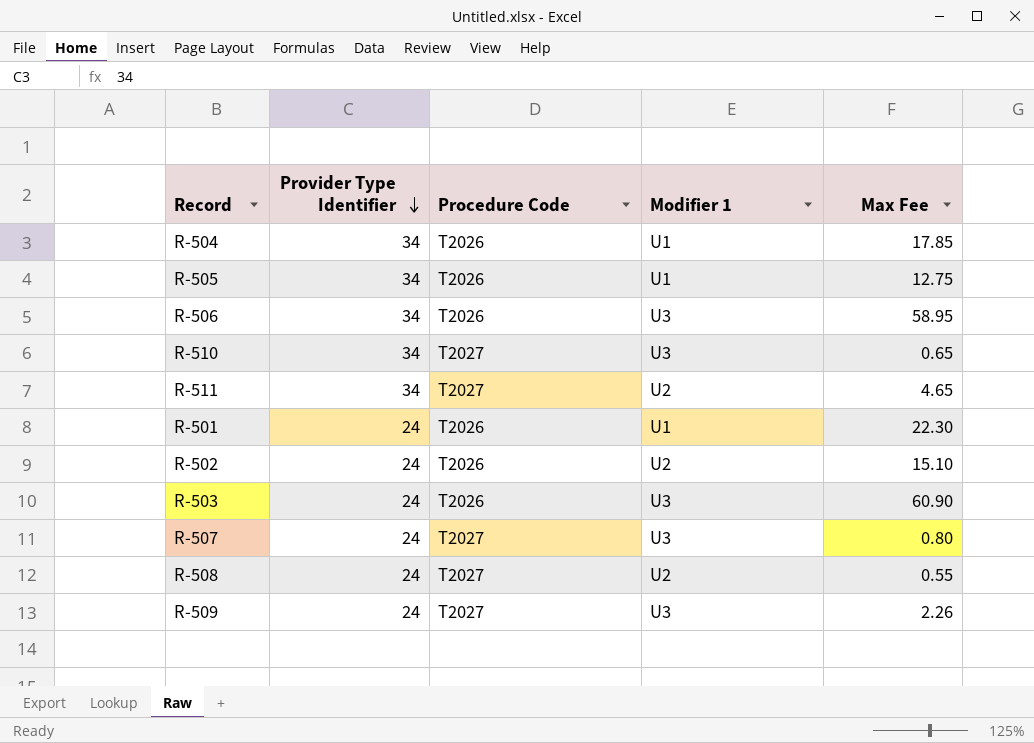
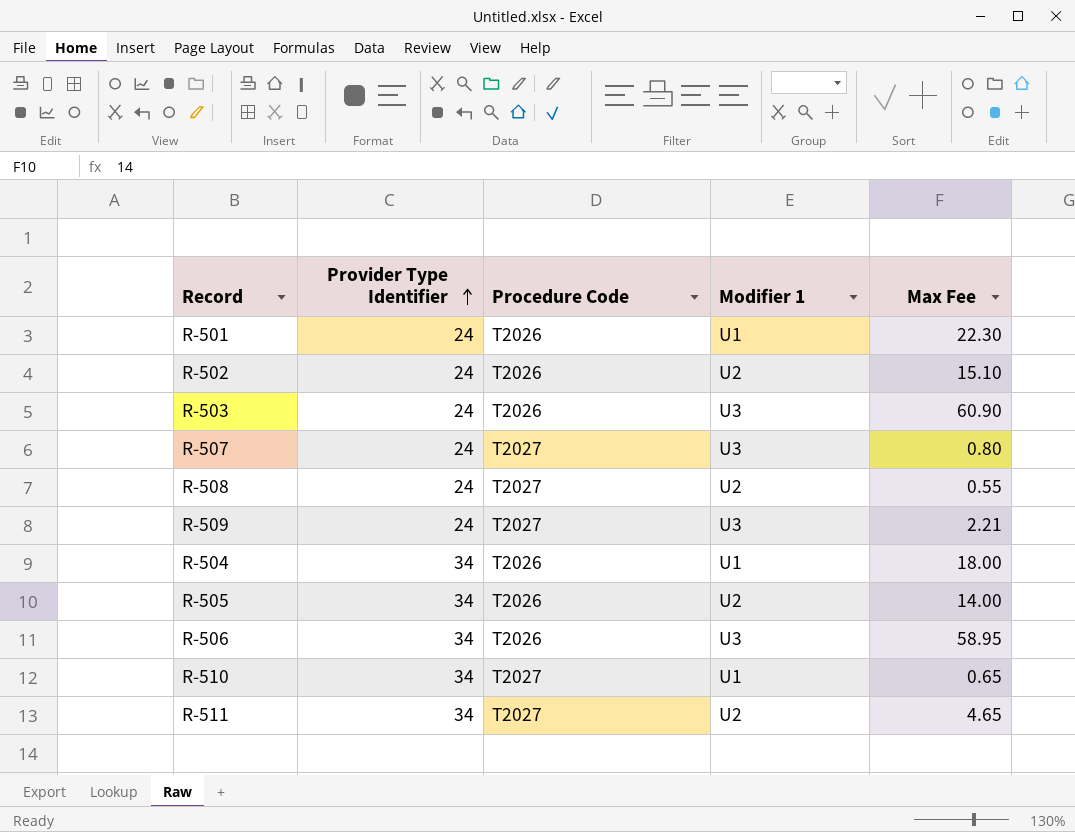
row order: Provider Type Identifier descending -> Provider Type Identifier ascending
R-509 | Max Fee: 2.26 -> 2.21
R-504 | Max Fee: 17.85 -> 18.00
R-505 | Modifier 1: U1 -> U2
R-505 | Max Fee: 12.75 -> 14.00
R-510 | Modifier 1: U3 -> U1

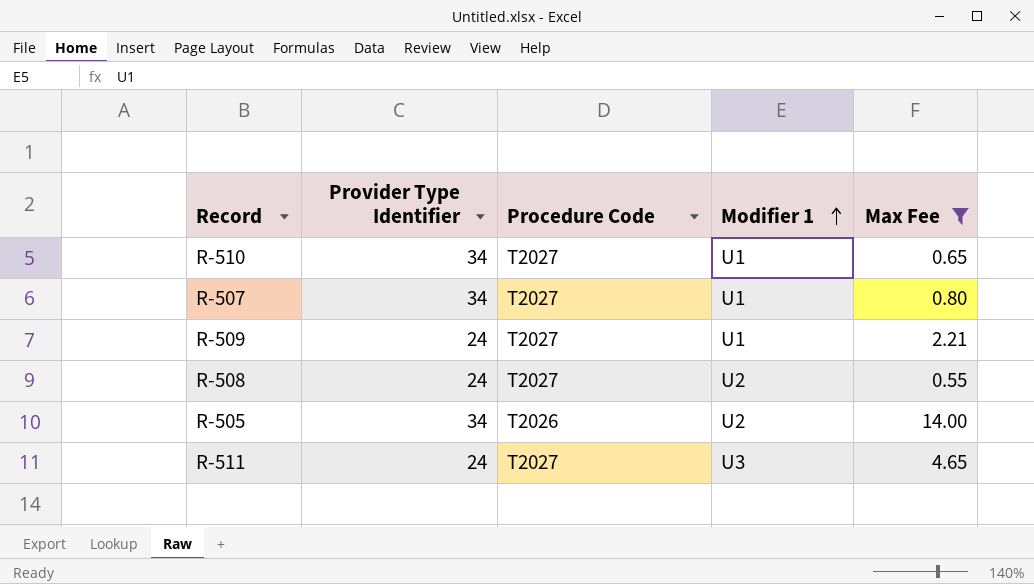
filter: none -> Max Fee <= 14.00
row order: Provider Type Identifier ascending -> Modifier 1 ascending
R-507 | Provider Type Identifier: 24 -> 34
R-507 | Modifier 1: U3 -> U1
R-509 | Modifier 1: U3 -> U1
R-511 | Provider Type Identifier: 34 -> 24
R-511 | Modifier 1: U2 -> U3

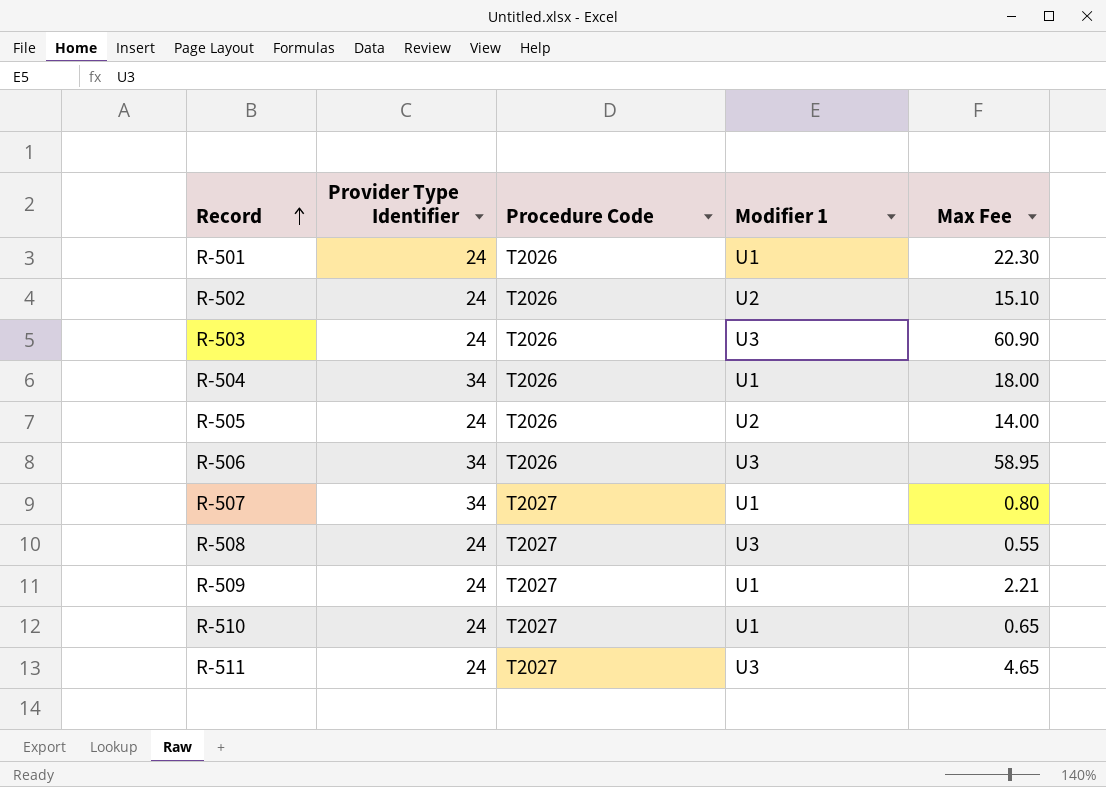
filter: Max Fee <= 14.00 -> none
row order: Modifier 1 ascending -> Record ascending
R-505 | Provider Type Identifier: 34 -> 24
R-508 | Modifier 1: U2 -> U3
R-510 | Provider Type Identifier: 34 -> 24

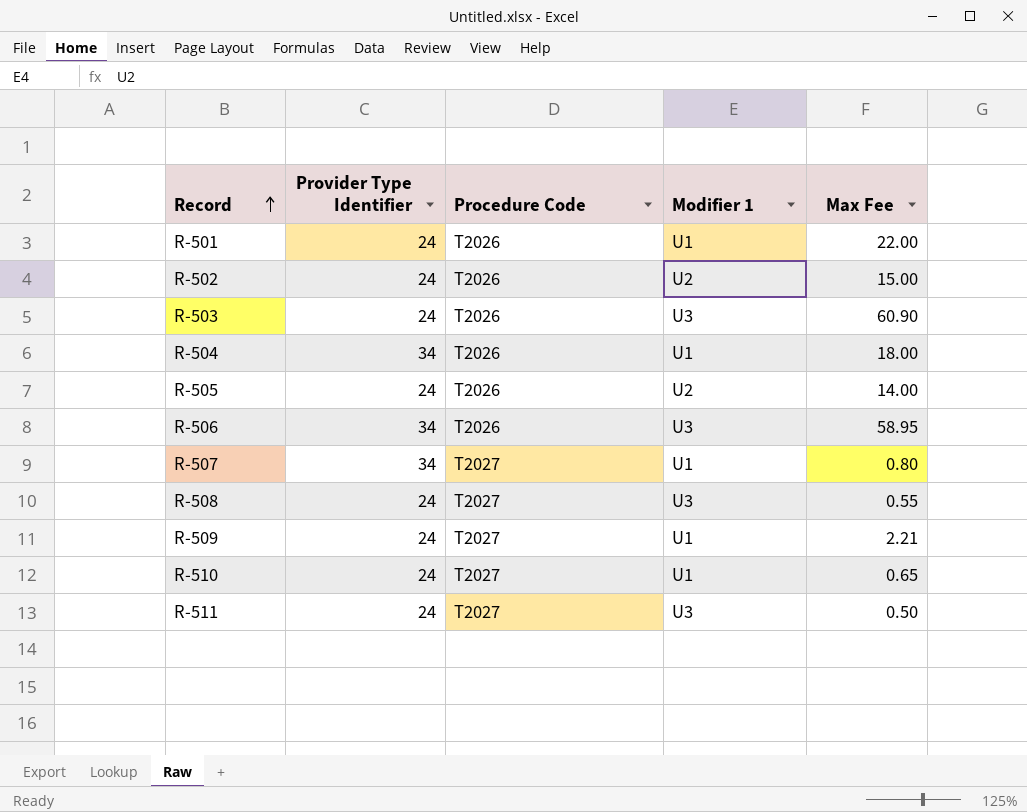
R-501 | Max Fee: 22.30 -> 22.00
R-502 | Max Fee: 15.10 -> 15.00
R-511 | Max Fee: 4.65 -> 0.50

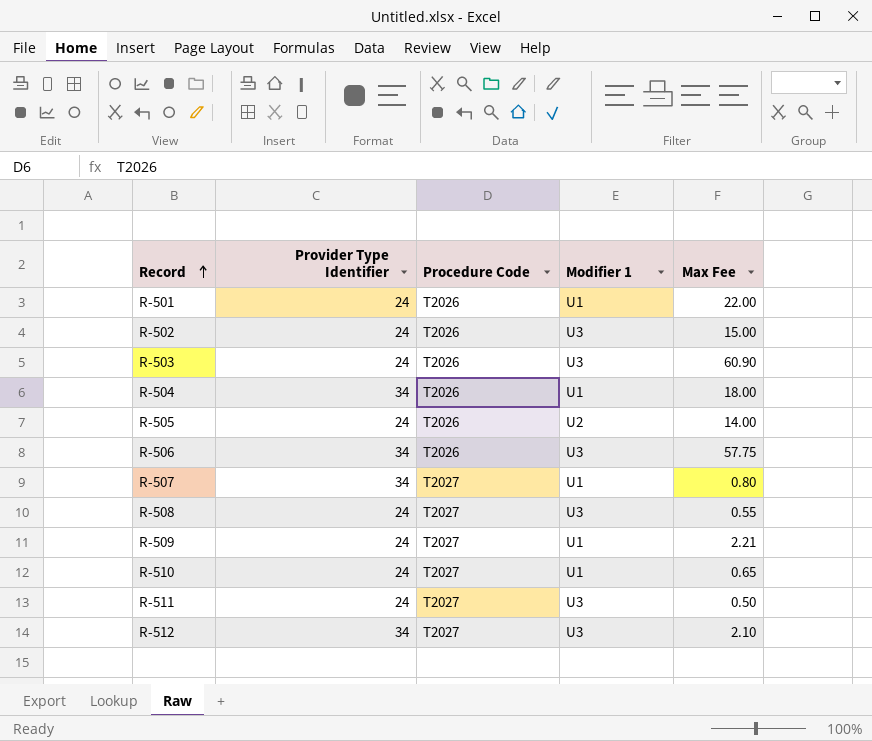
R-502 | Modifier 1: U2 -> U3
R-506 | Max Fee: 58.95 -> 57.75
row R-512: none -> 34 | T2027 | U3 | 2.10

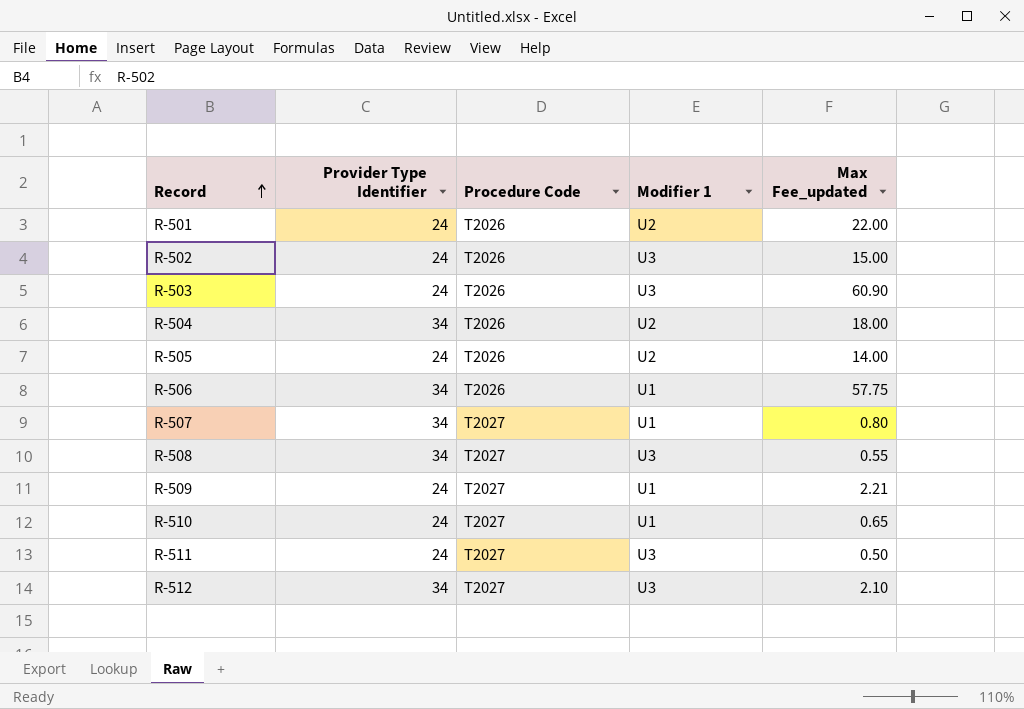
column name: Max Fee -> Max Fee_updated
R-501 | Modifier 1: U1 -> U2
R-504 | Modifier 1: U1 -> U2
R-506 | Modifier 1: U3 -> U1
R-508 | Provider Type Identifier: 24 -> 34

